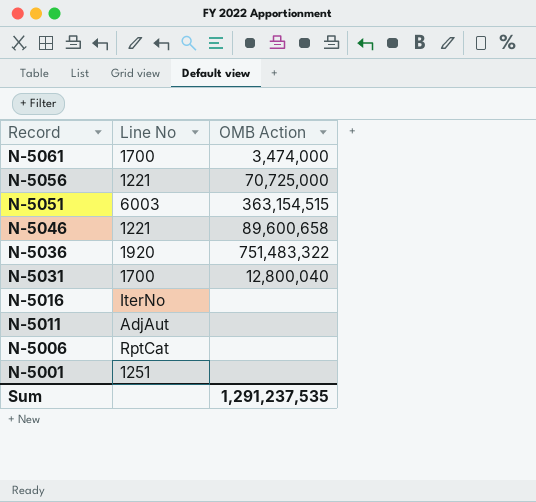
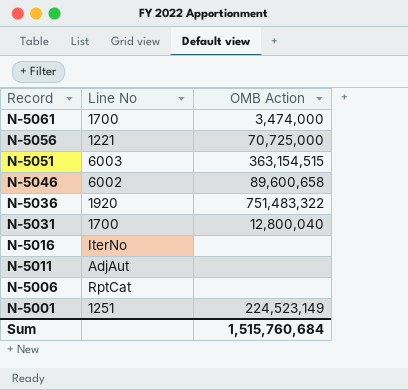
N-5046 | Line No: 1221 -> 6002
N-5001 | OMB Action: none -> 224,523,149
Sum | OMB Action: 1,291,237,535 -> 1,515,760,684

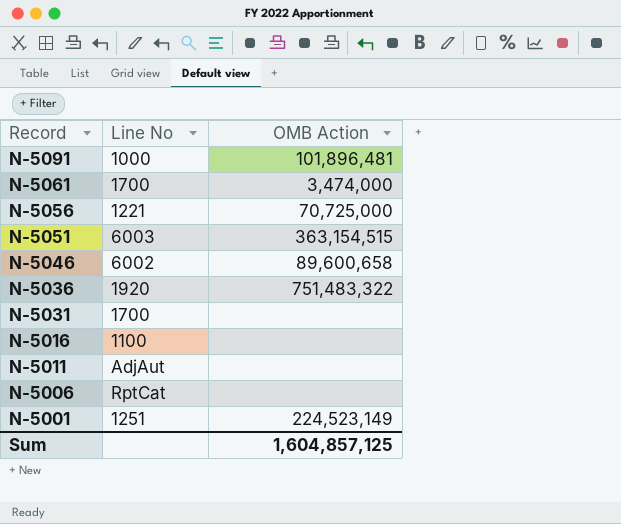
row N-5091: none -> 1000 | 101,896,481
N-5031 | OMB Action: 12,800,040 -> none
N-5016 | Line No: IterNo -> 1100
Sum | OMB Action: 1,515,760,684 -> 1,604,857,125

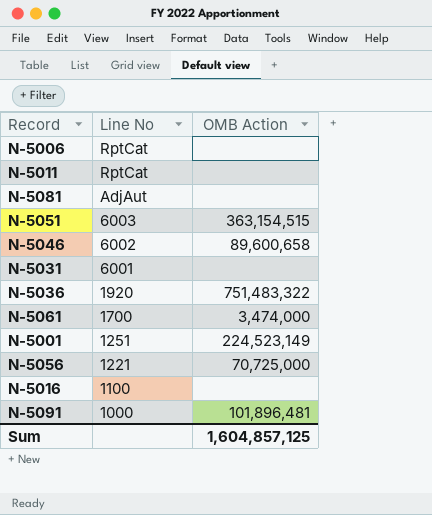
row order: Record descending -> Line No descending
N-5011 | Line No: AdjAut -> RptCat
row N-5081: none -> AdjAut | none
N-5031 | Line No: 1700 -> 6001

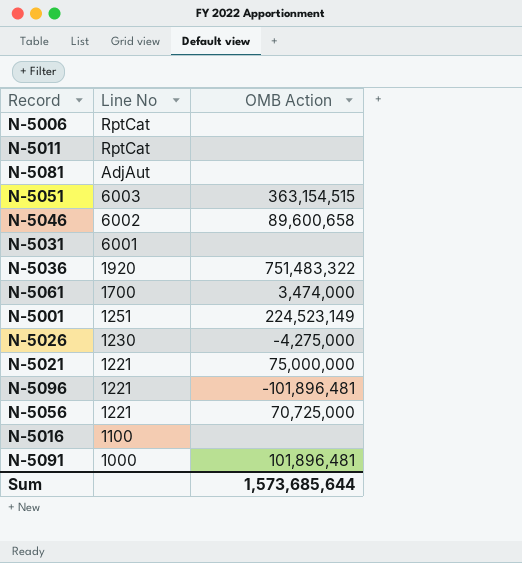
row N-5026: none -> 1230 | -4,275,000
row N-5021: none -> 1221 | 75,000,000
row N-5096: none -> 1221 | -101,896,481
Sum | OMB Action: 1,604,857,125 -> 1,573,685,644

